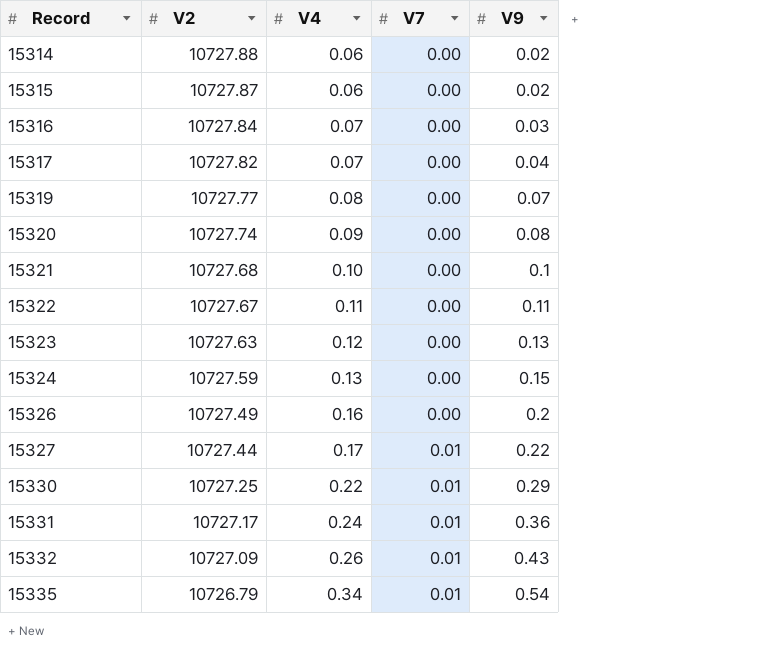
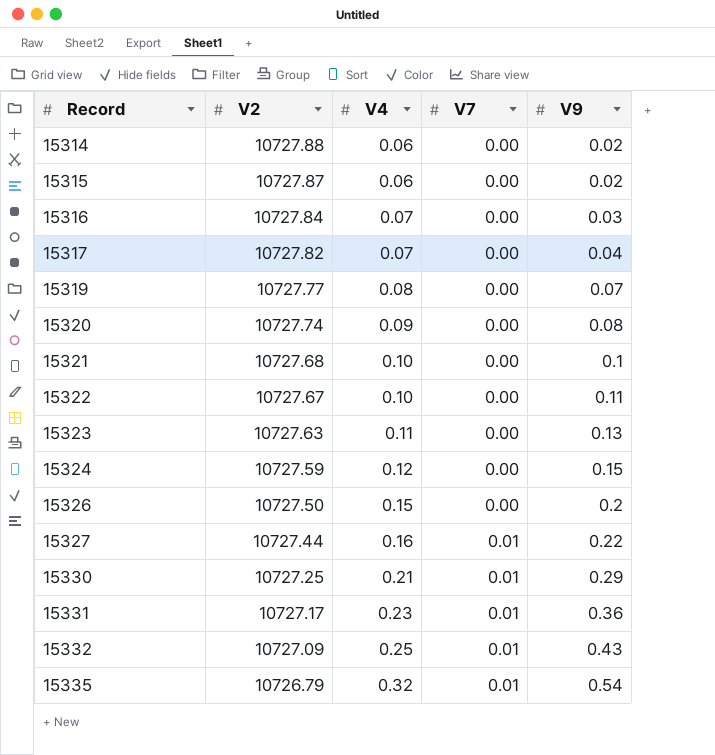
15322 | V4: 0.11 -> 0.10
15323 | V4: 0.12 -> 0.11
15324 | V4: 0.13 -> 0.12
15326 | V2: 10727.49 -> 10727.50
15326 | V4: 0.16 -> 0.15
15327 | V4: 0.17 -> 0.16
15330 | V4: 0.22 -> 0.21
15331 | V4: 0.24 -> 0.23
15332 | V4: 0.26 -> 0.25
15335 | V4: 0.34 -> 0.32

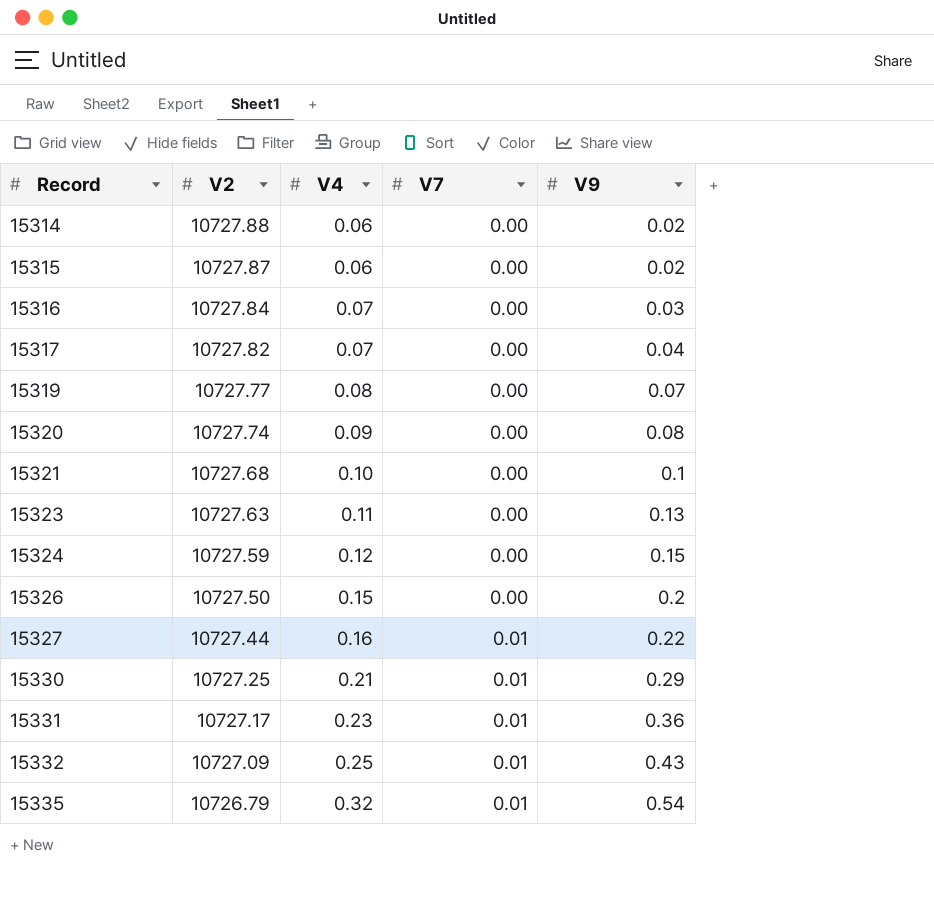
row 15322: 10727.67 | 0.10 | 0.00 | 0.11 -> none

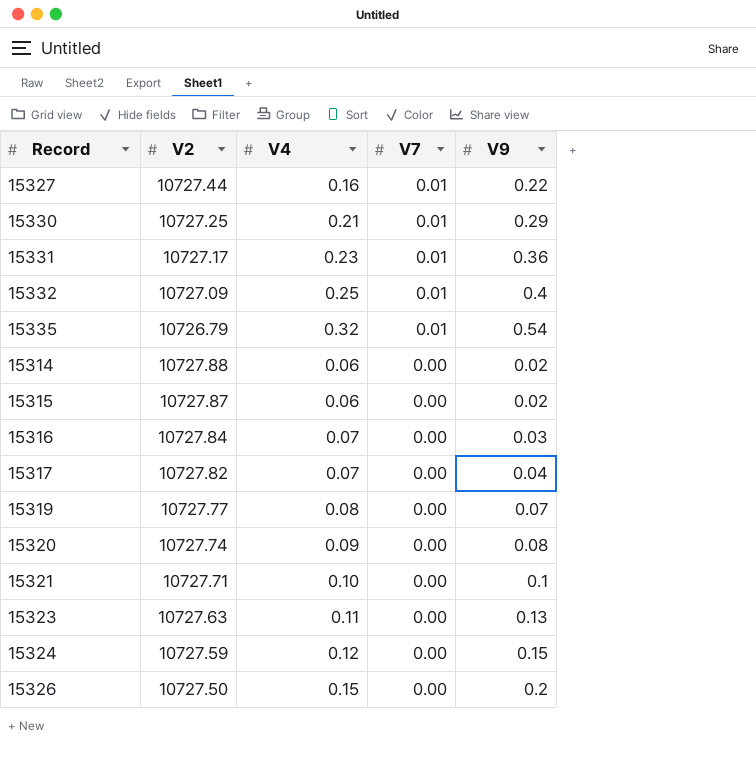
row order: Record ascending -> V7 descending
15332 | V9: 0.43 -> 0.4
15321 | V2: 10727.68 -> 10727.71

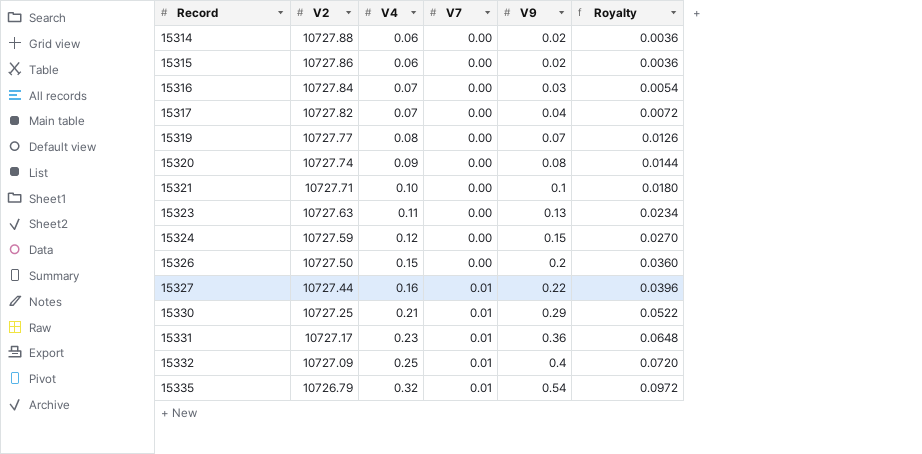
row order: V7 descending -> Record ascending
column Royalty | formula: none -> [V9] * 0.18
15315 | V2: 10727.87 -> 10727.86

